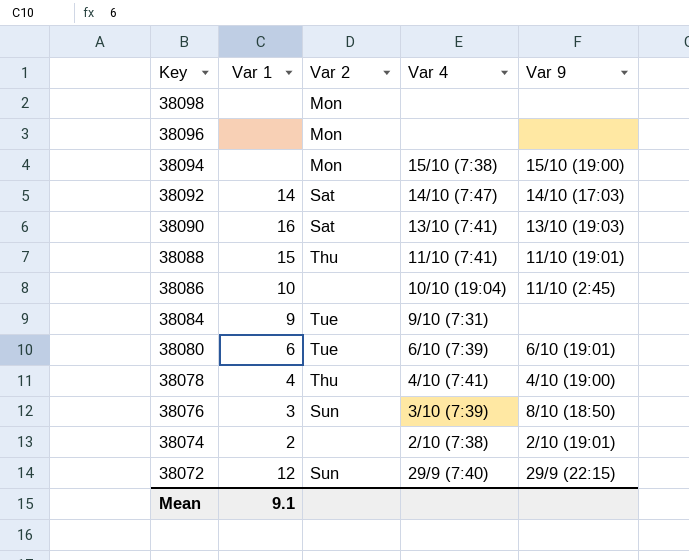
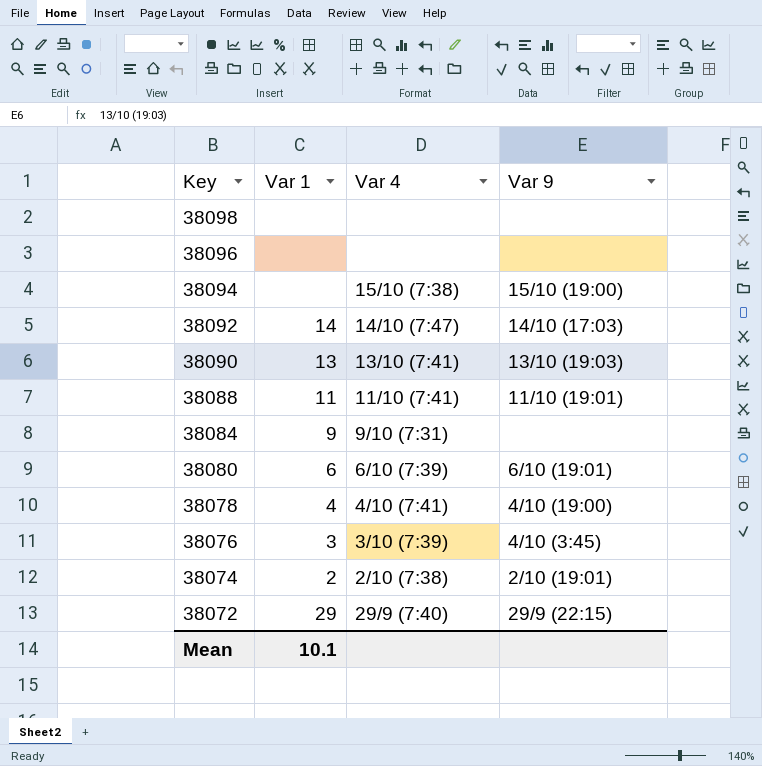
column Var 2 | position: 3 -> none
row 38086: 10 | none | 10/10 (19:04) | 11/10 (2:45) -> none
38090 | Var 1: 16 -> 13
38088 | Var 1: 15 -> 11
38076 | Var 9: 8/10 (18:50) -> 4/10 (3:45)
38072 | Var 1: 12 -> 29
Mean | Var 1: 9.1 -> 10.1

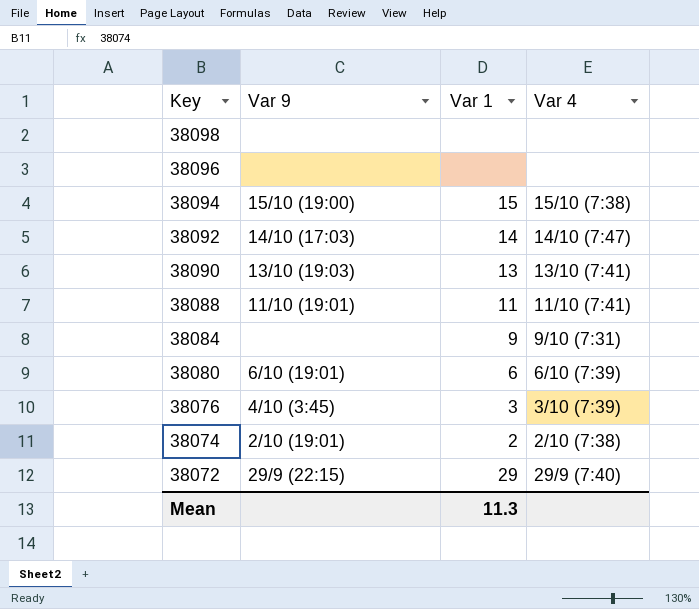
column Var 9 | position: 4 -> 2
row 38078: 4 | 4/10 (7:41) | 4/10 (19:00) -> none
38094 | Var 1: none -> 15
Mean | Var 1: 10.1 -> 11.3

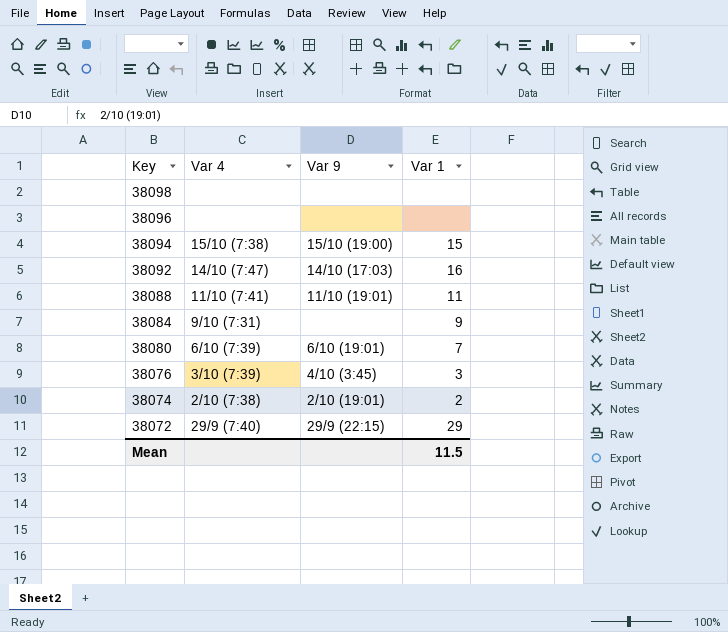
column Var 4 | position: 4 -> 2
row 38090: 13/10 (19:03) | 13 | 13/10 (7:41) -> none
38092 | Var 1: 14 -> 16
38080 | Var 1: 6 -> 7
Mean | Var 1: 11.3 -> 11.5

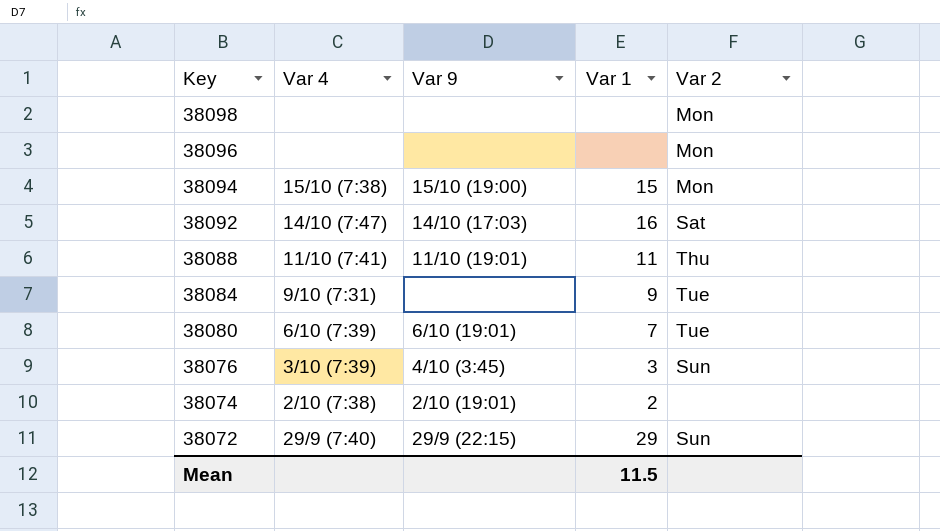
column Var 2 | position: none -> 5

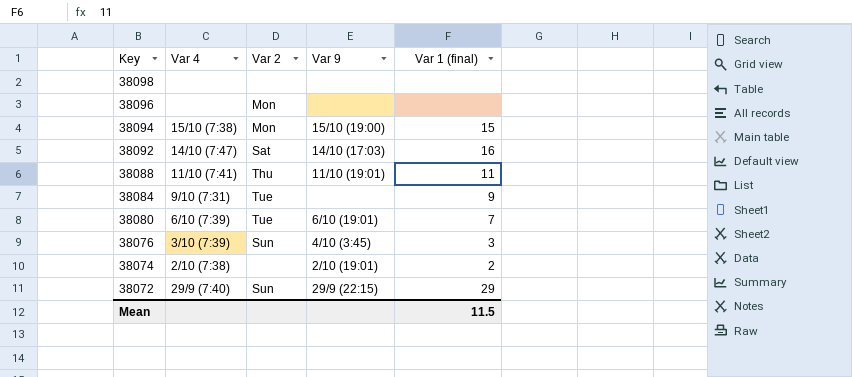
column Var 2 | position: 5 -> 3
column name: Var 1 -> Var 1 (final)
38098 | Var 2: Mon -> none

